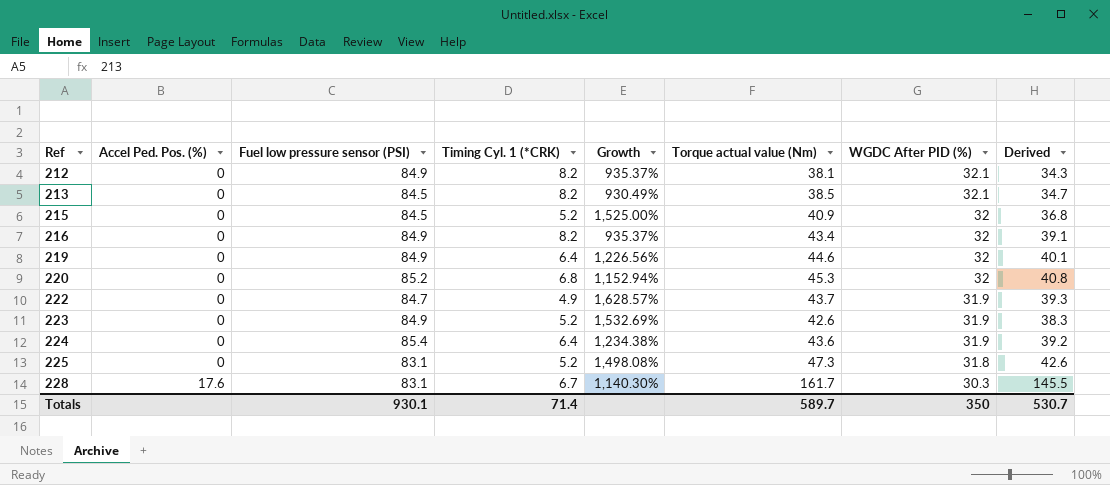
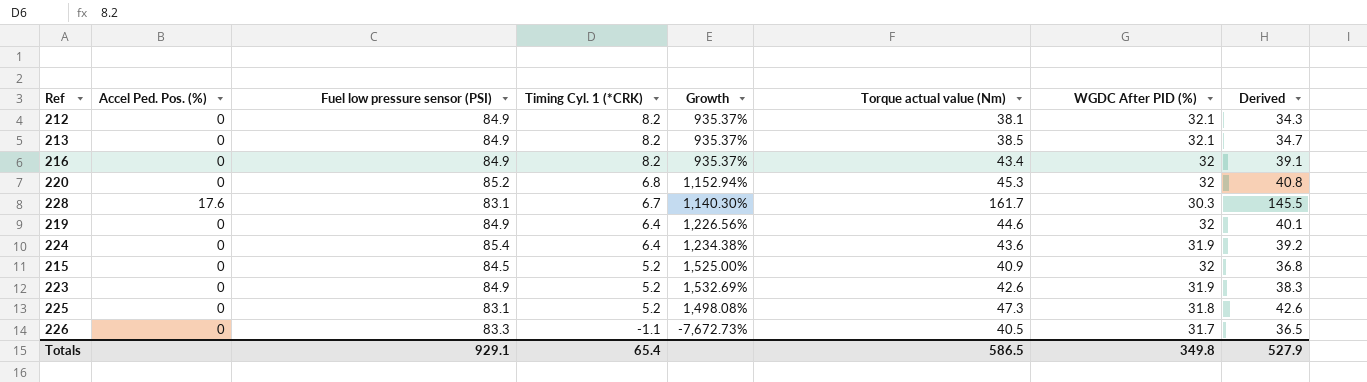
row order: Ref ascending -> Timing Cyl. 1 (*CRK) descending
row 222: 0 | 84.7 | 4.9 | 1,628.57% | 43.7 | 31.9 | 39.3 -> none
213 | Fuel low pressure sensor (PSI): 84.5 -> 84.9
213 | Growth: 930.49% -> 935.37%
row 226: none -> 0 | 83.3 | -1.1 | -7,672.73% | 40.5 | 31.7 | 36.5
Totals | Fuel low pressure sensor (PSI): 930.1 -> 929.1
Totals | Timing Cyl. 1 (*CRK): 71.4 -> 65.4
Totals | Torque actual value (Nm): 589.7 -> 586.5
Totals | WGDC After PID (%): 350 -> 349.8
Totals | Derived: 530.7 -> 527.9

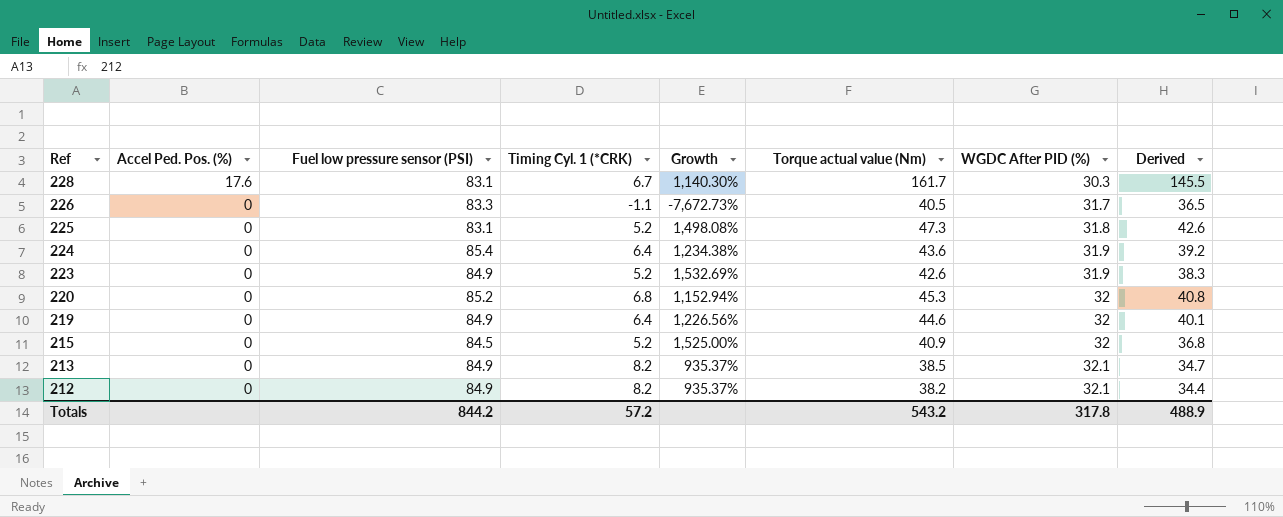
row order: Timing Cyl. 1 (*CRK) descending -> Ref descending
row 216: 0 | 84.9 | 8.2 | 935.37% | 43.4 | 32 | 39.1 -> none
212 | Torque actual value (Nm): 38.1 -> 38.2
212 | Derived: 34.3 -> 34.4
Totals | Fuel low pressure sensor (PSI): 929.1 -> 844.2
Totals | Timing Cyl. 1 (*CRK): 65.4 -> 57.2
Totals | Torque actual value (Nm): 586.5 -> 543.2
Totals | WGDC After PID (%): 349.8 -> 317.8
Totals | Derived: 527.9 -> 488.9

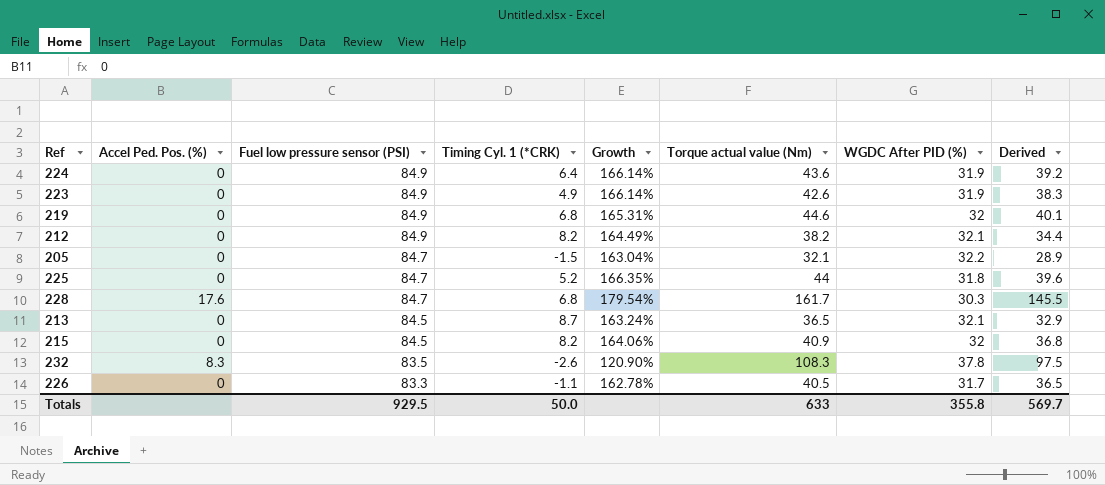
row order: Ref descending -> Fuel low pressure sensor (PSI) descending
column Growth | formula: ([Fuel low pressure sensor (PSI)] - [Timing Cyl. 1 (*CRK)]) / [Timing Cyl. 1 (*CRK)] -> ([Fuel low pressure sensor (PSI)] - [WGDC After PID (%)]) / [WGDC After PID (%)]
row 220: 0 | 85.2 | 6.8 | 1,152.94% | 45.3 | 32 | 40.8 -> none
224 | Fuel low pressure sensor (PSI): 85.4 -> 84.9
223 | Timing Cyl. 1 (*CRK): 5.2 -> 4.9
219 | Timing Cyl. 1 (*CRK): 6.4 -> 6.8
row 205: none -> 0 | 84.7 | -1.5 | 163.04% | 32.1 | 32.2 | 28.9
225 | Fuel low pressure sensor (PSI): 83.1 -> 84.7
225 | Torque actual value (Nm): 47.3 -> 44
225 | Derived: 42.6 -> 39.6
228 | Fuel low pressure sensor (PSI): 83.1 -> 84.7
228 | Timing Cyl. 1 (*CRK): 6.7 -> 6.8
213 | Fuel low pressure sensor (PSI): 84.9 -> 84.5
213 | Timing Cyl. 1 (*CRK): 8.2 -> 8.7
213 | Torque actual value (Nm): 38.5 -> 36.5
213 | Derived: 34.7 -> 32.9
215 | Timing Cyl. 1 (*CRK): 5.2 -> 8.2
row 232: none -> 8.3 | 83.5 | -2.6 | 120.90% | 108.3 | 37.8 | 97.5
Totals | Fuel low pressure sensor (PSI): 844.2 -> 929.5
Totals | Timing Cyl. 1 (*CRK): 57.2 -> 50.0
Totals | Torque actual value (Nm): 543.2 -> 633
Totals | WGDC After PID (%): 317.8 -> 355.8
Totals | Derived: 488.9 -> 569.7

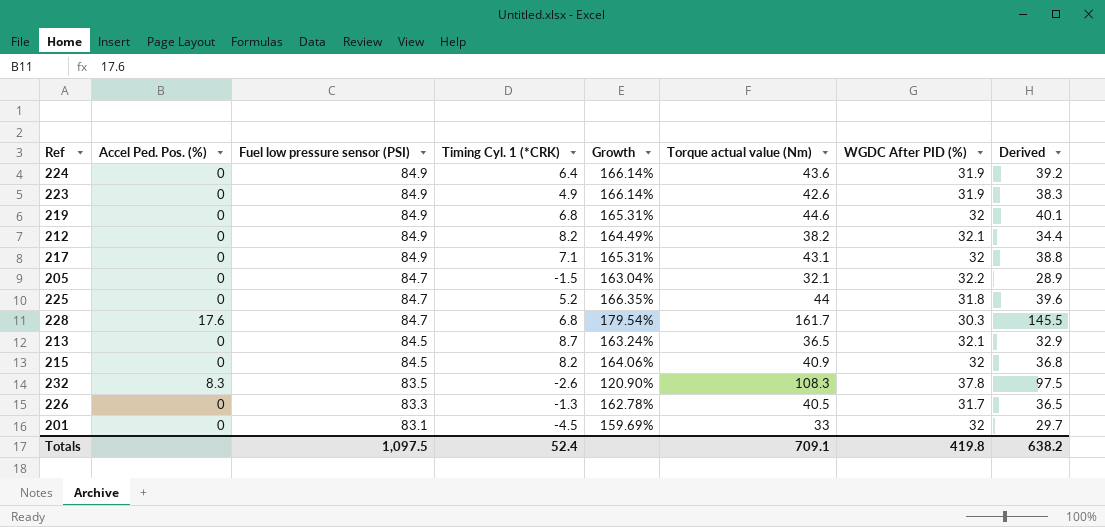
row 217: none -> 0 | 84.9 | 7.1 | 165.31% | 43.1 | 32 | 38.8
226 | Timing Cyl. 1 (*CRK): -1.1 -> -1.3
row 201: none -> 0 | 83.1 | -4.5 | 159.69% | 33 | 32 | 29.7
Totals | Fuel low pressure sensor (PSI): 929.5 -> 1,097.5
Totals | Timing Cyl. 1 (*CRK): 50.0 -> 52.4
Totals | Torque actual value (Nm): 633 -> 709.1
Totals | WGDC After PID (%): 355.8 -> 419.8
Totals | Derived: 569.7 -> 638.2

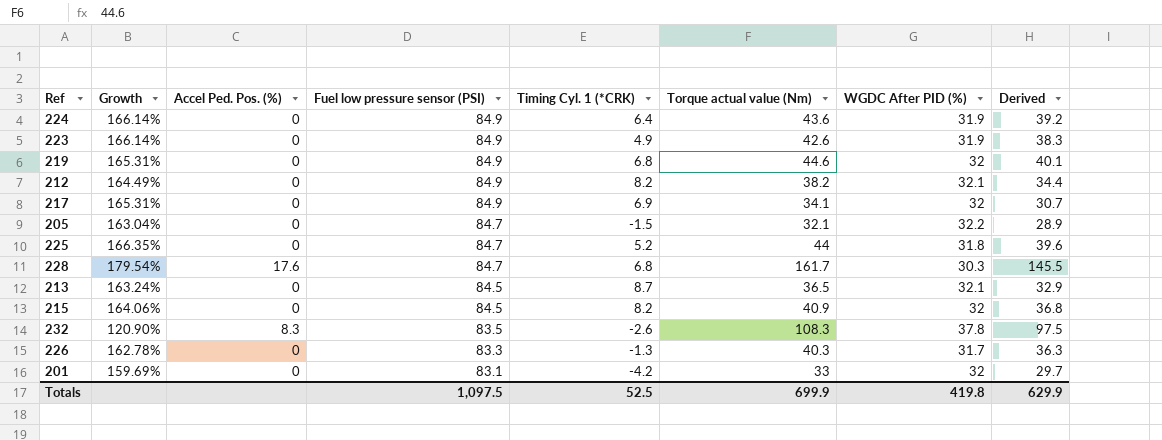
column Growth | position: 5 -> 2
217 | Timing Cyl. 1 (*CRK): 7.1 -> 6.9
217 | Torque actual value (Nm): 43.1 -> 34.1
217 | Derived: 38.8 -> 30.7
226 | Torque actual value (Nm): 40.5 -> 40.3
226 | Derived: 36.5 -> 36.3
201 | Timing Cyl. 1 (*CRK): -4.5 -> -4.2
Totals | Timing Cyl. 1 (*CRK): 52.4 -> 52.5
Totals | Torque actual value (Nm): 709.1 -> 699.9
Totals | Derived: 638.2 -> 629.9

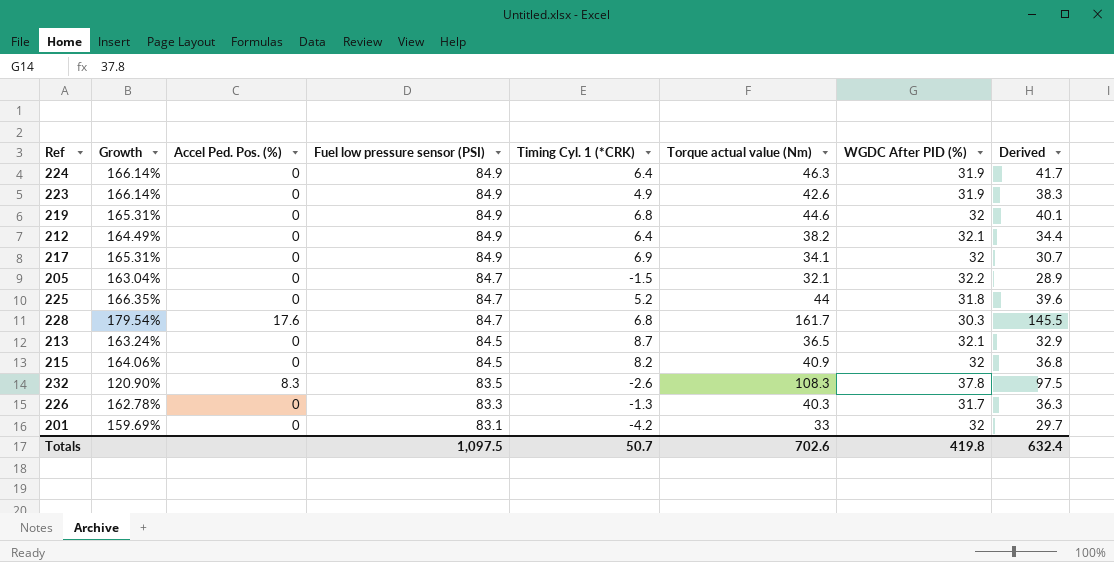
224 | Torque actual value (Nm): 43.6 -> 46.3
224 | Derived: 39.2 -> 41.7
212 | Timing Cyl. 1 (*CRK): 8.2 -> 6.4
Totals | Timing Cyl. 1 (*CRK): 52.5 -> 50.7
Totals | Torque actual value (Nm): 699.9 -> 702.6
Totals | Derived: 629.9 -> 632.4

